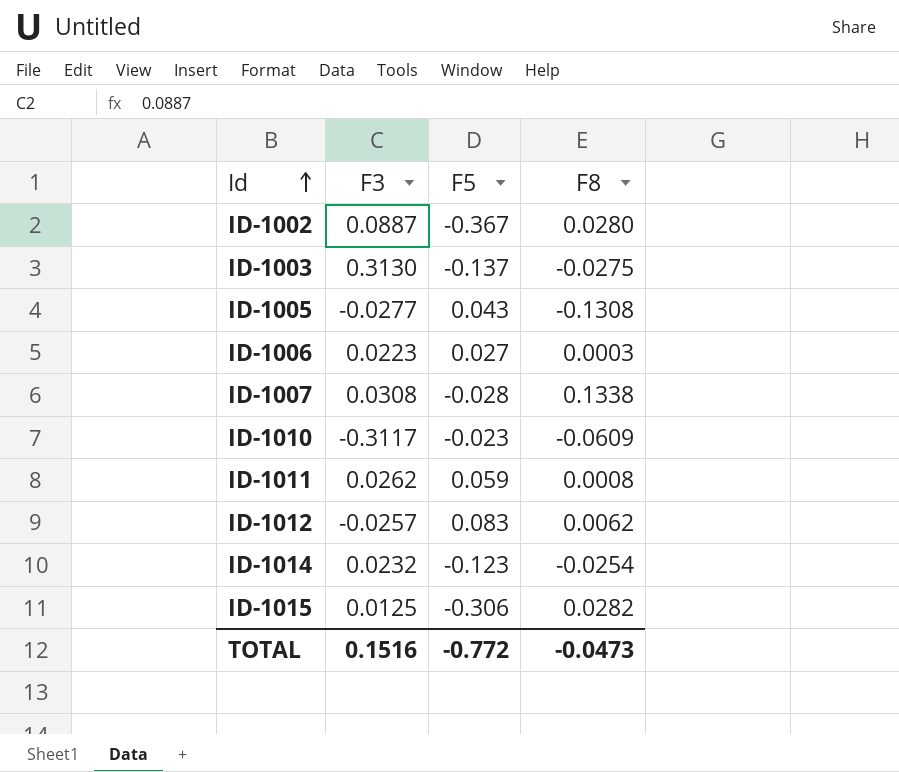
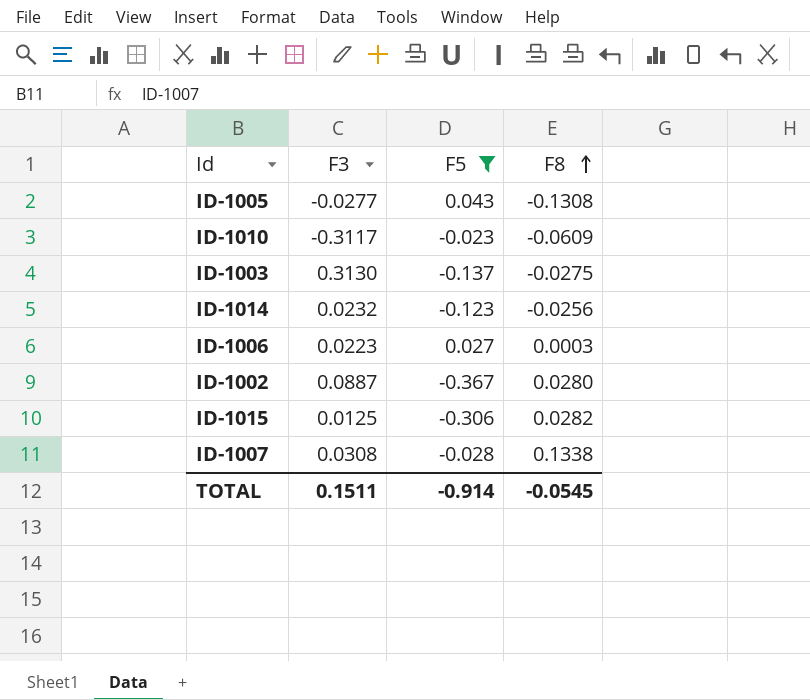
filter: none -> F5 <= 0.043
row order: Id ascending -> F8 ascending
ID-1014 | F8: -0.0254 -> -0.0256
TOTAL | F3: 0.1516 -> 0.1511
TOTAL | F5: -0.772 -> -0.914
TOTAL | F8: -0.0473 -> -0.0545

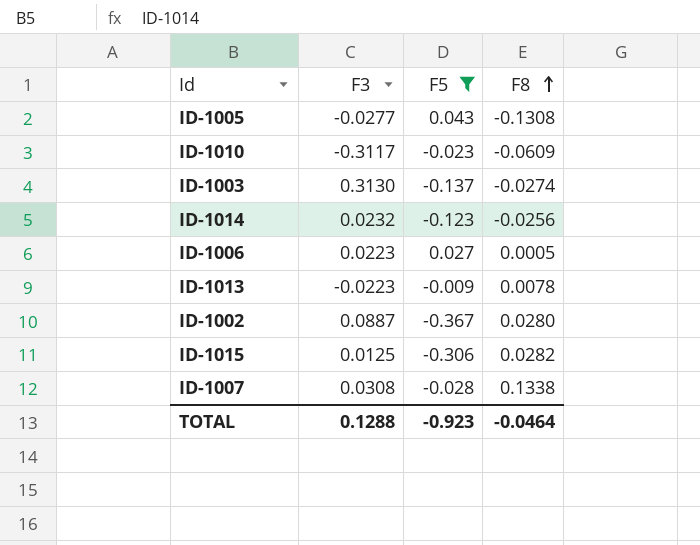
ID-1003 | F8: -0.0275 -> -0.0274
ID-1006 | F8: 0.0003 -> 0.0005
row ID-1013: none -> -0.0223 | -0.009 | 0.0078
TOTAL | F3: 0.1511 -> 0.1288
TOTAL | F5: -0.914 -> -0.923
TOTAL | F8: -0.0545 -> -0.0464

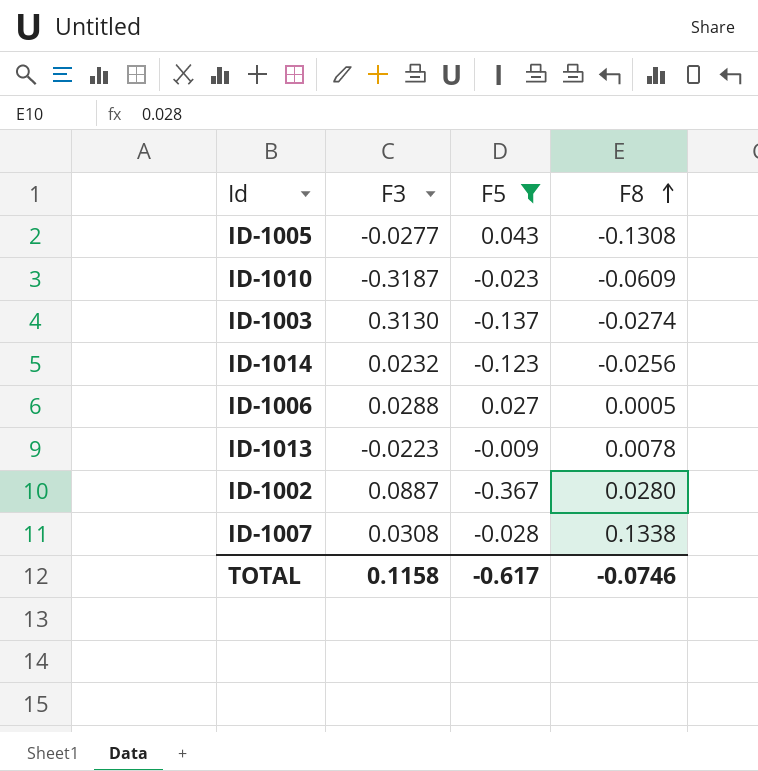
row ID-1015: 0.0125 | -0.306 | 0.0282 -> none
ID-1010 | F3: -0.3117 -> -0.3187
ID-1006 | F3: 0.0223 -> 0.0288
TOTAL | F3: 0.1288 -> 0.1158
TOTAL | F5: -0.923 -> -0.617
TOTAL | F8: -0.0464 -> -0.0746

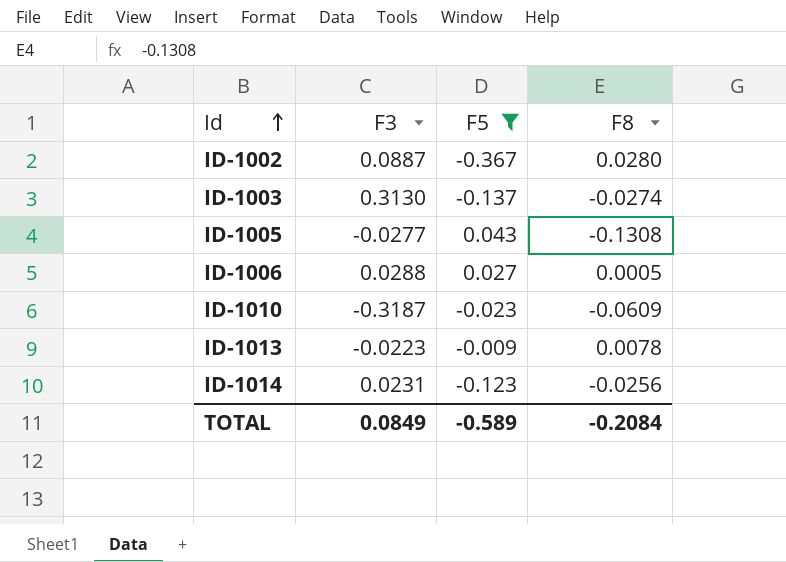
row order: F8 ascending -> Id ascending
row ID-1007: 0.0308 | -0.028 | 0.1338 -> none
ID-1014 | F3: 0.0232 -> 0.0231
TOTAL | F3: 0.1158 -> 0.0849
TOTAL | F5: -0.617 -> -0.589
TOTAL | F8: -0.0746 -> -0.2084

